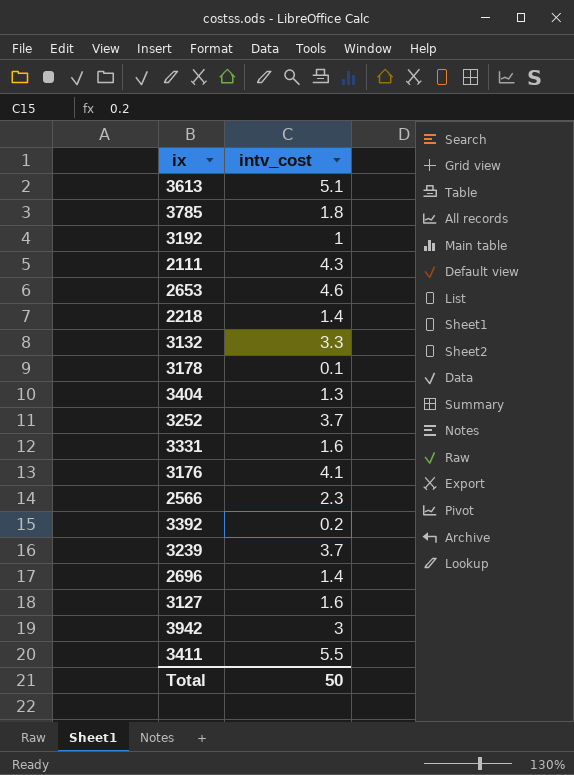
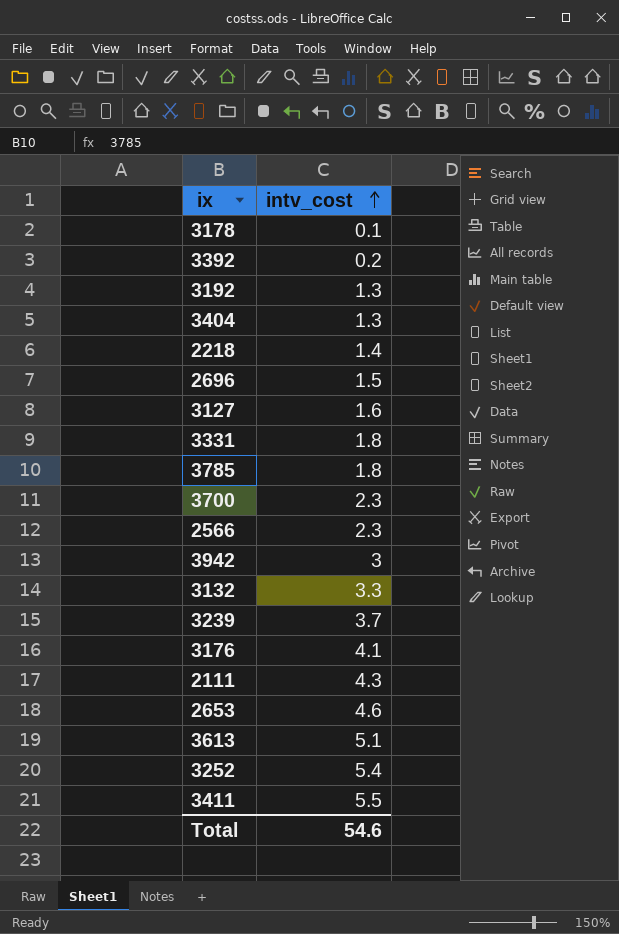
row order: none -> intv_cost ascending
3192 | intv_cost: 1 -> 1.3
2696 | intv_cost: 1.4 -> 1.5
3331 | intv_cost: 1.6 -> 1.8
row 3700: none -> 2.3
3252 | intv_cost: 3.7 -> 5.4
Total | intv_cost: 50 -> 54.6

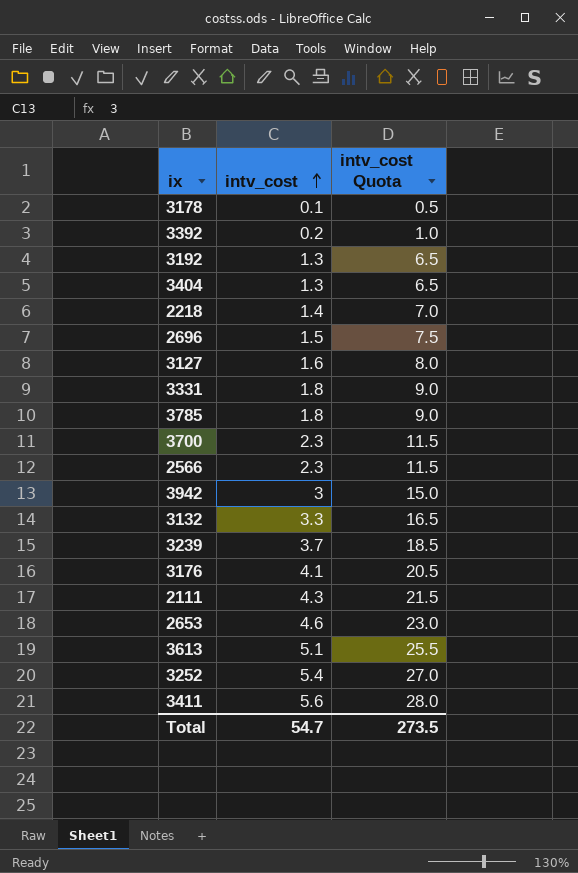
column intv_cost Quota | formula: none -> [intv_cost] * 5
3411 | intv_cost: 5.5 -> 5.6
Total | intv_cost: 54.6 -> 54.7

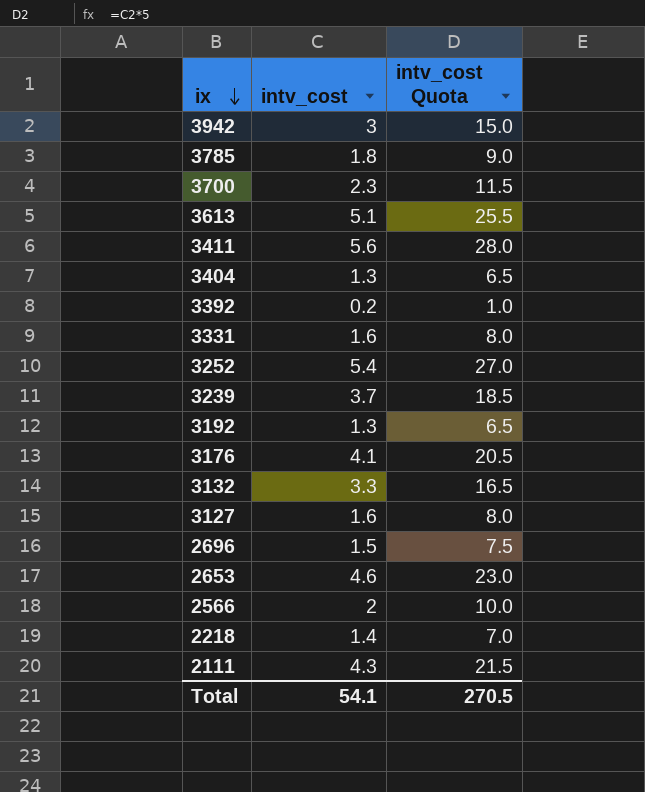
row order: intv_cost ascending -> ix descending
row 3178: 0.1 | 0.5 -> none
3331 | intv_cost: 1.8 -> 1.6
3331 | intv_cost Quota: 9.0 -> 8.0
2566 | intv_cost: 2.3 -> 2
2566 | intv_cost Quota: 11.5 -> 10.0
Total | intv_cost: 54.7 -> 54.1
Total | intv_cost Quota: 273.5 -> 270.5

